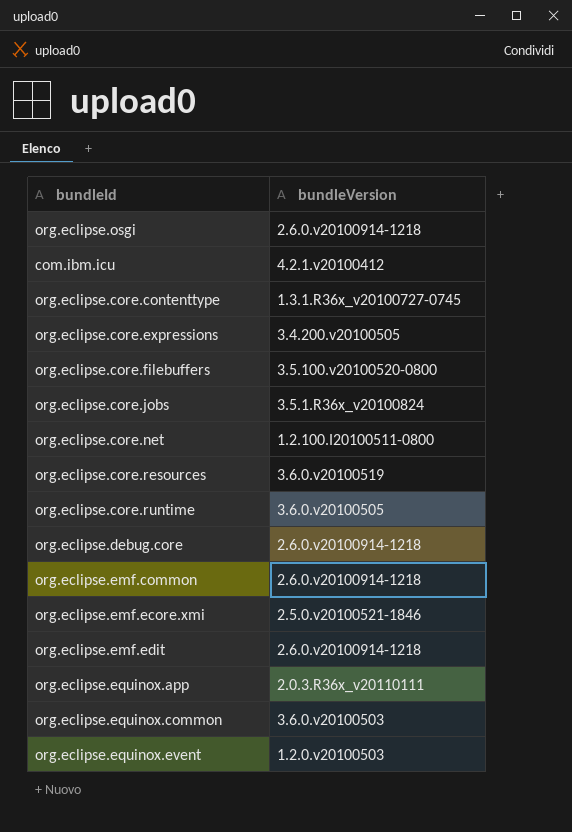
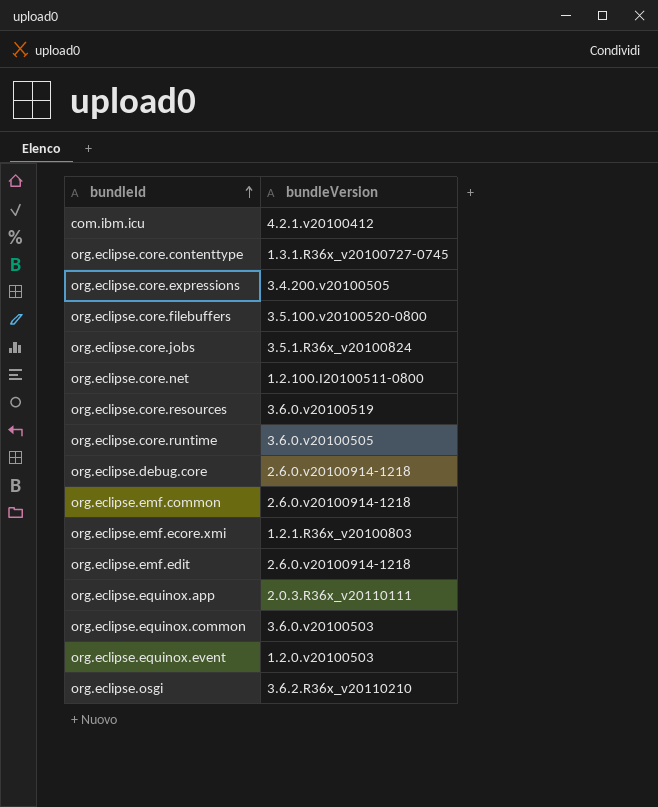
row order: none -> bundleId ascending
org.eclipse.emf.ecore.xmi | bundleVersion: 2.5.0.v20100521-1846 -> 1.2.1.R36x_v20100803
org.eclipse.osgi | bundleVersion: 2.6.0.v20100914-1218 -> 3.6.2.R36x_v20110210

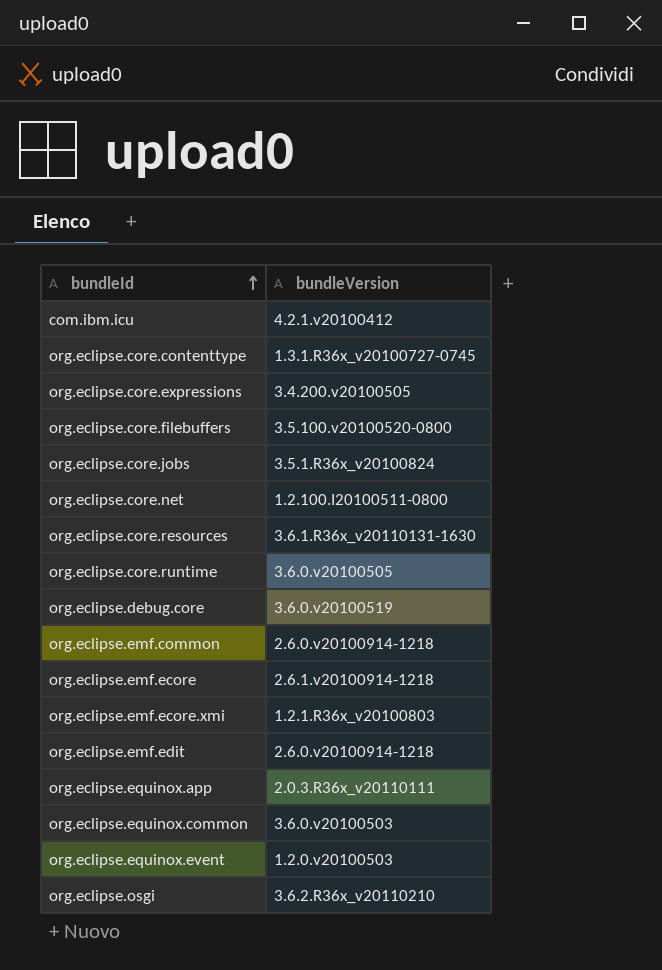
org.eclipse.core.resources | bundleVersion: 3.6.0.v20100519 -> 3.6.1.R36x_v20110131-1630
org.eclipse.debug.core | bundleVersion: 2.6.0.v20100914-1218 -> 3.6.0.v20100519
row org.eclipse.emf.ecore: none -> 2.6.1.v20100914-1218

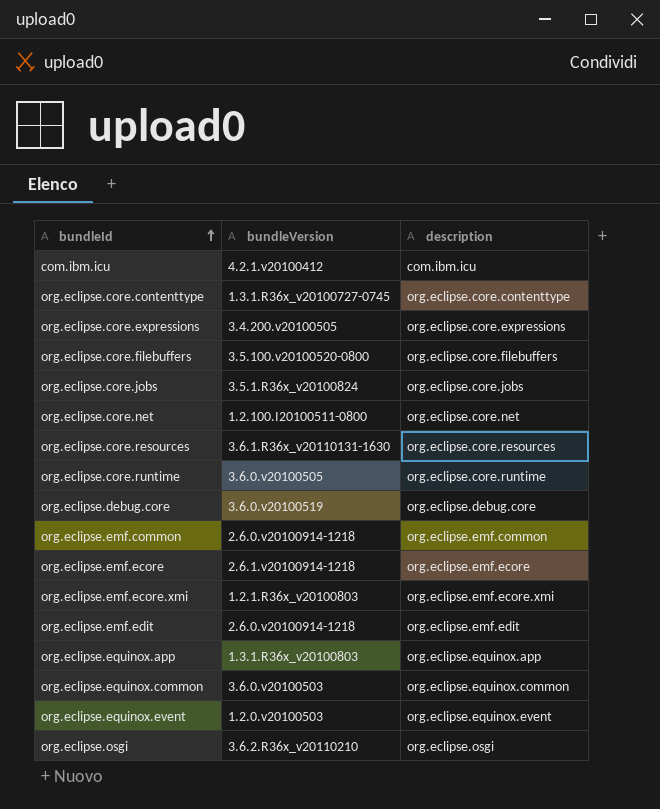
column description | position: none -> 3
org.eclipse.equinox.app | bundleVersion: 2.0.3.R36x_v20110111 -> 1.3.1.R36x_v20100803

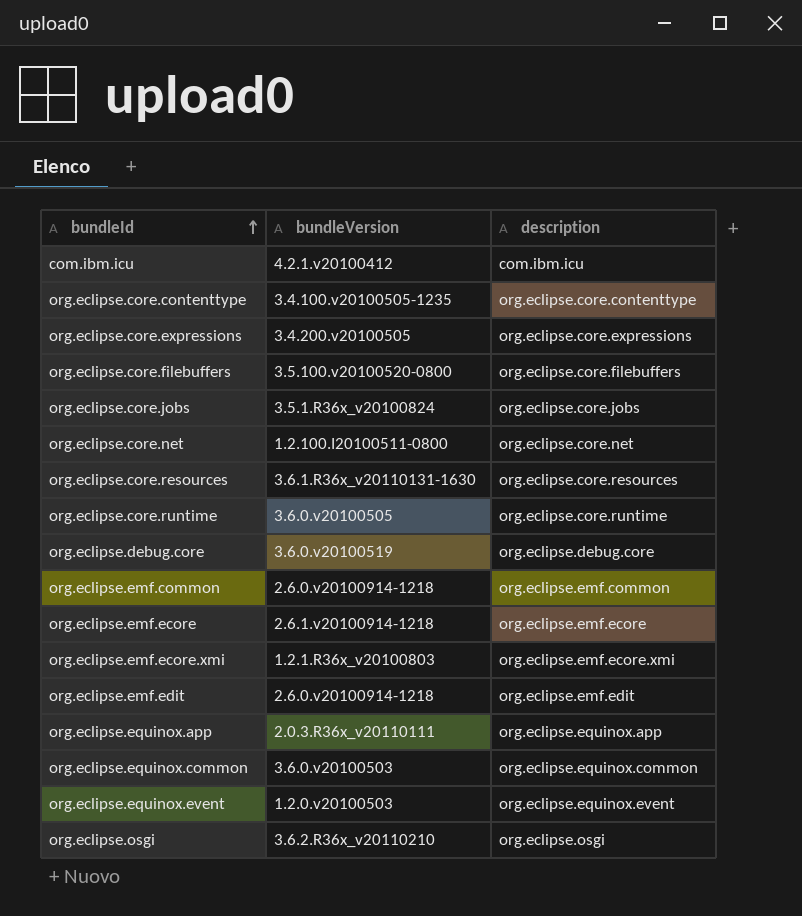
org.eclipse.core.contenttype | bundleVersion: 1.3.1.R36x_v20100727-0745 -> 3.4.100.v20100505-1235
org.eclipse.equinox.app | bundleVersion: 1.3.1.R36x_v20100803 -> 2.0.3.R36x_v20110111

